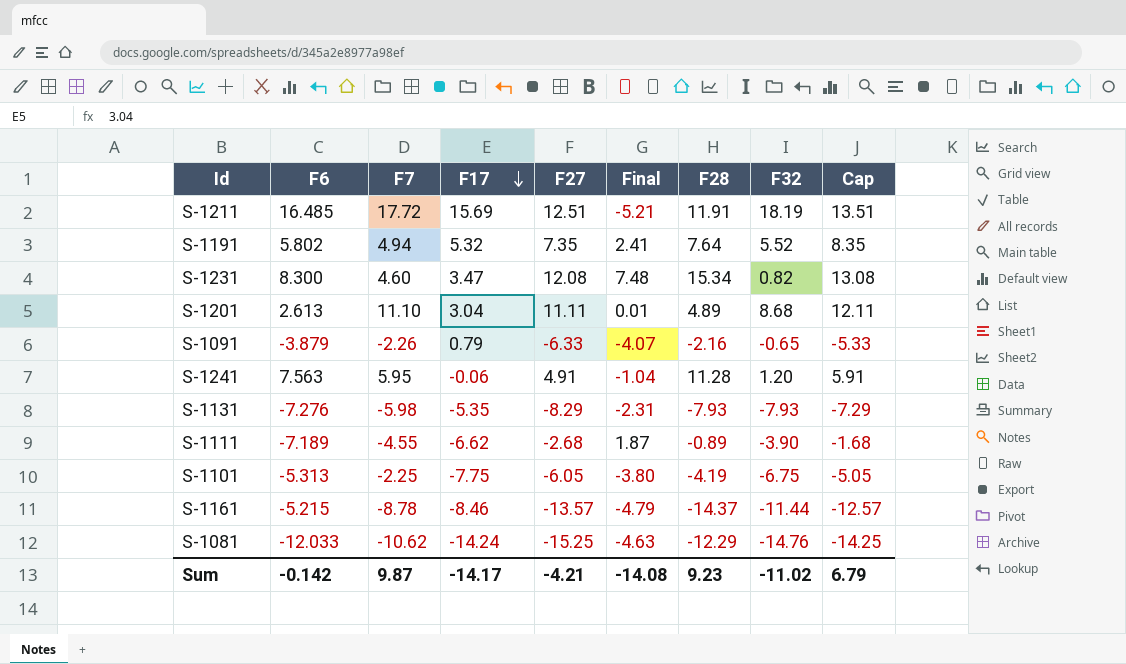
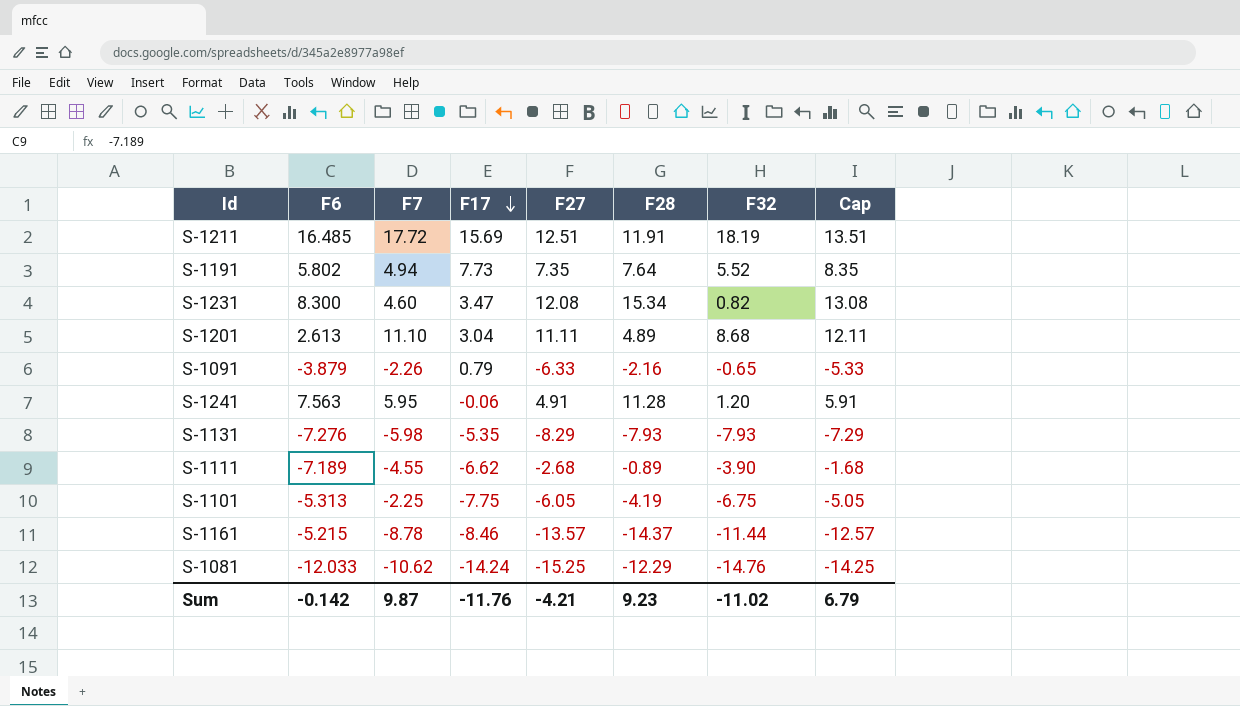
column Final | formula: [F27] - [F7] -> none
S-1191 | F17: 5.32 -> 7.73
Sum | F17: -14.17 -> -11.76

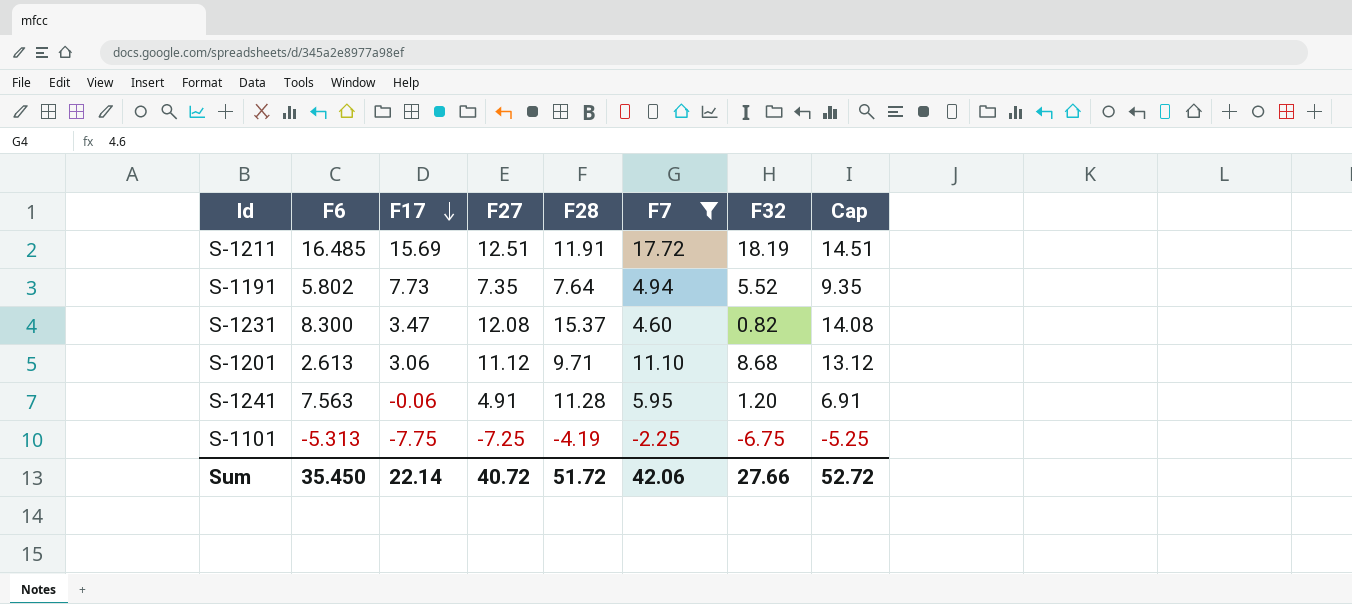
filter: none -> F7 >= -2.25
column F7 | position: 3 -> 6
column Cap | formula: [F27] + 1 -> [F27] + 2
S-1231 | F28: 15.34 -> 15.37
S-1201 | F17: 3.04 -> 3.06
S-1201 | F27: 11.11 -> 11.12
S-1201 | F28: 4.89 -> 9.71
S-1101 | F27: -6.05 -> -7.25
Sum | F6: -0.142 -> 35.450
Sum | F17: -11.76 -> 22.14
Sum | F27: -4.21 -> 40.72
Sum | F28: 9.23 -> 51.72
Sum | F7: 9.87 -> 42.06
Sum | F32: -11.02 -> 27.66
Sum | Cap: 6.79 -> 52.72

